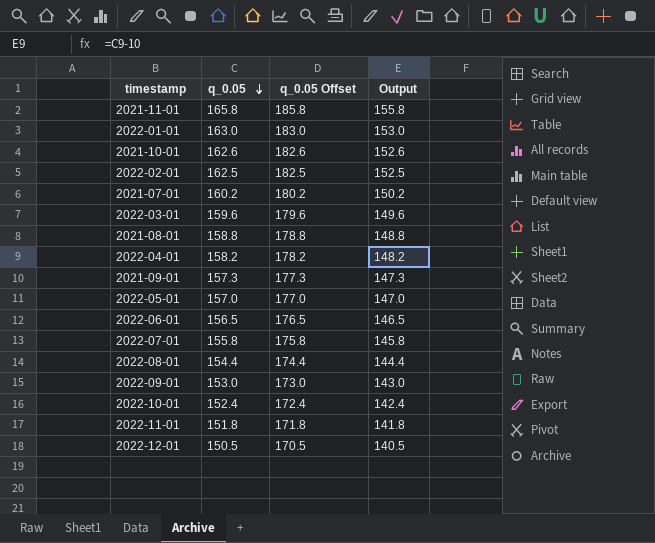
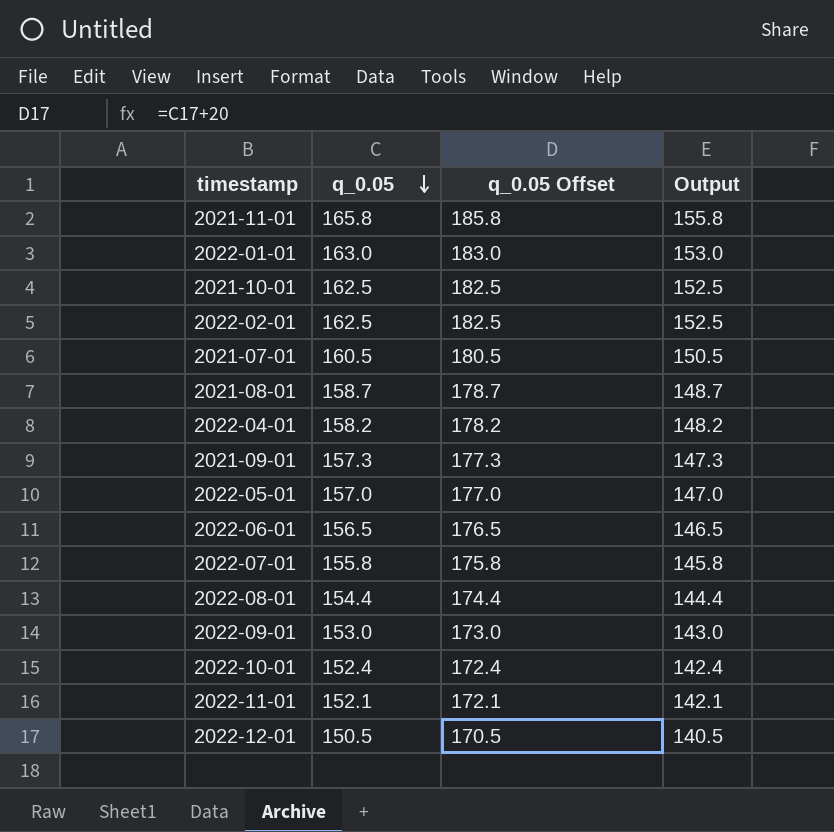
row 2022-03-01: 159.6 | 179.6 | 149.6 -> none
2021-10-01 | q_0.05: 162.6 -> 162.5
2021-10-01 | q_0.05 Offset: 182.6 -> 182.5
2021-10-01 | Output: 152.6 -> 152.5
2021-07-01 | q_0.05: 160.2 -> 160.5
2021-07-01 | q_0.05 Offset: 180.2 -> 180.5
2021-07-01 | Output: 150.2 -> 150.5
2021-08-01 | q_0.05: 158.8 -> 158.7
2021-08-01 | q_0.05 Offset: 178.8 -> 178.7
2021-08-01 | Output: 148.8 -> 148.7
2022-11-01 | q_0.05: 151.8 -> 152.1
2022-11-01 | q_0.05 Offset: 171.8 -> 172.1
2022-11-01 | Output: 141.8 -> 142.1

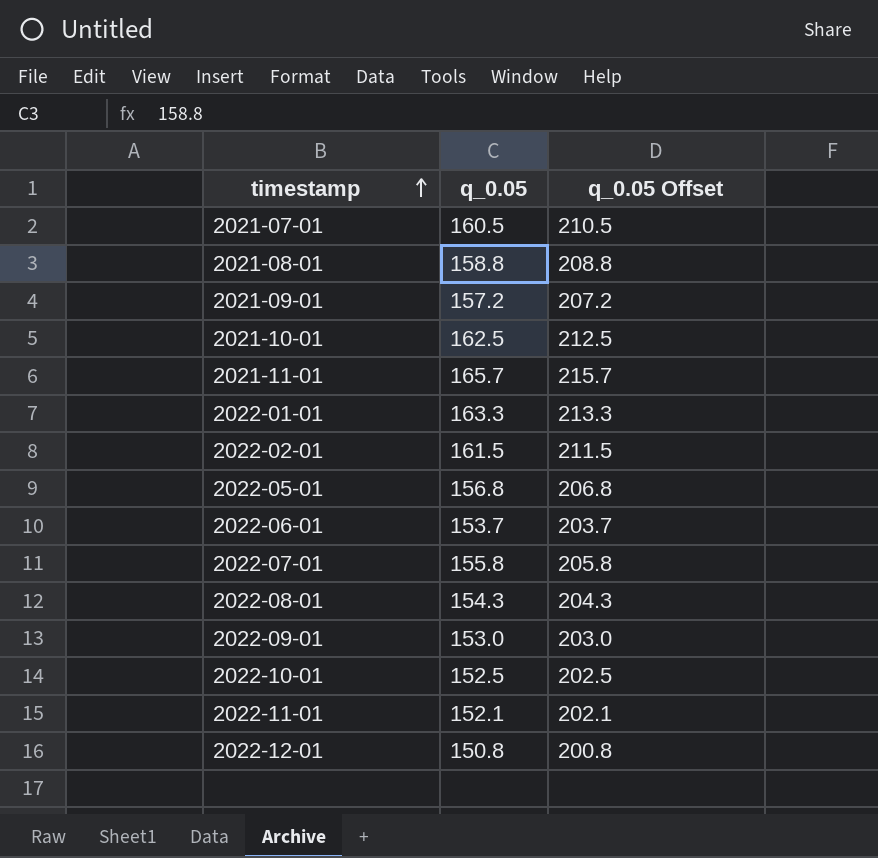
row order: q_0.05 descending -> timestamp ascending
column Output | formula: [q_0.05] - 10 -> none
column q_0.05 Offset | formula: [q_0.05] + 20 -> [q_0.05] + 50
row 2022-04-01: 158.2 | 178.2 | 148.2 -> none
2021-08-01 | q_0.05: 158.7 -> 158.8
2021-09-01 | q_0.05: 157.3 -> 157.2
2021-11-01 | q_0.05: 165.8 -> 165.7
2022-01-01 | q_0.05: 163.0 -> 163.3
2022-02-01 | q_0.05: 162.5 -> 161.5
2022-05-01 | q_0.05: 157.0 -> 156.8
2022-06-01 | q_0.05: 156.5 -> 153.7
2022-08-01 | q_0.05: 154.4 -> 154.3
2022-10-01 | q_0.05: 152.4 -> 152.5
2022-12-01 | q_0.05: 150.5 -> 150.8

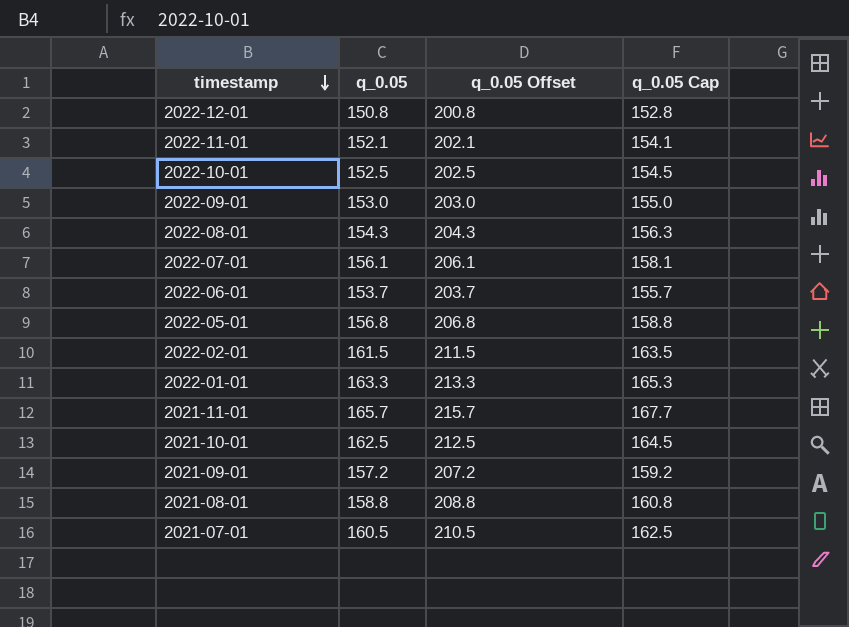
row order: timestamp ascending -> timestamp descending
column q_0.05 Cap | formula: none -> [q_0.05] + 2
2022-07-01 | q_0.05: 155.8 -> 156.1
2022-07-01 | q_0.05 Offset: 205.8 -> 206.1

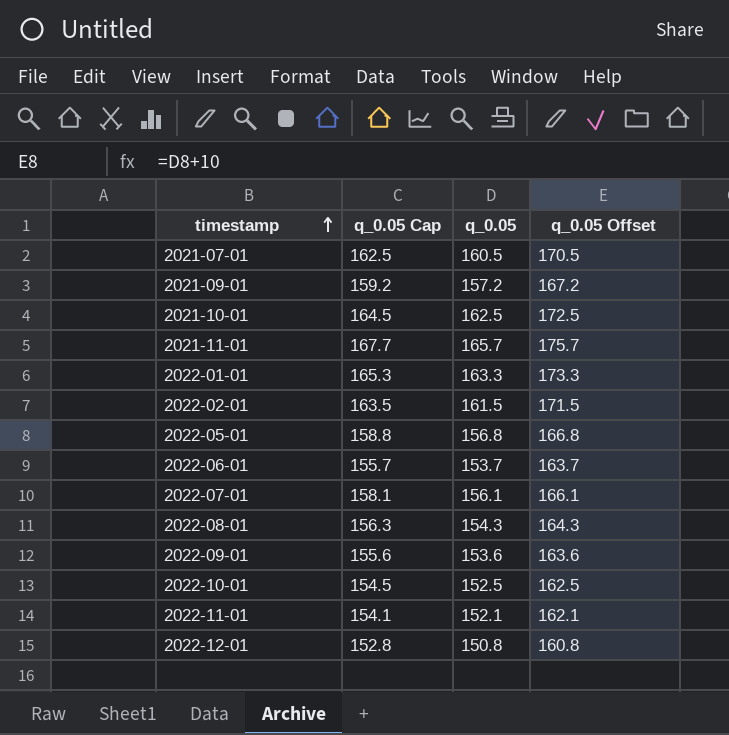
row order: timestamp descending -> timestamp ascending
column q_0.05 Cap | position: 4 -> 2
column q_0.05 Offset | formula: [q_0.05] + 50 -> [q_0.05] + 10
row 2021-08-01: 158.8 | 208.8 | 160.8 -> none
2022-09-01 | q_0.05 Cap: 155.0 -> 155.6
2022-09-01 | q_0.05: 153.0 -> 153.6

